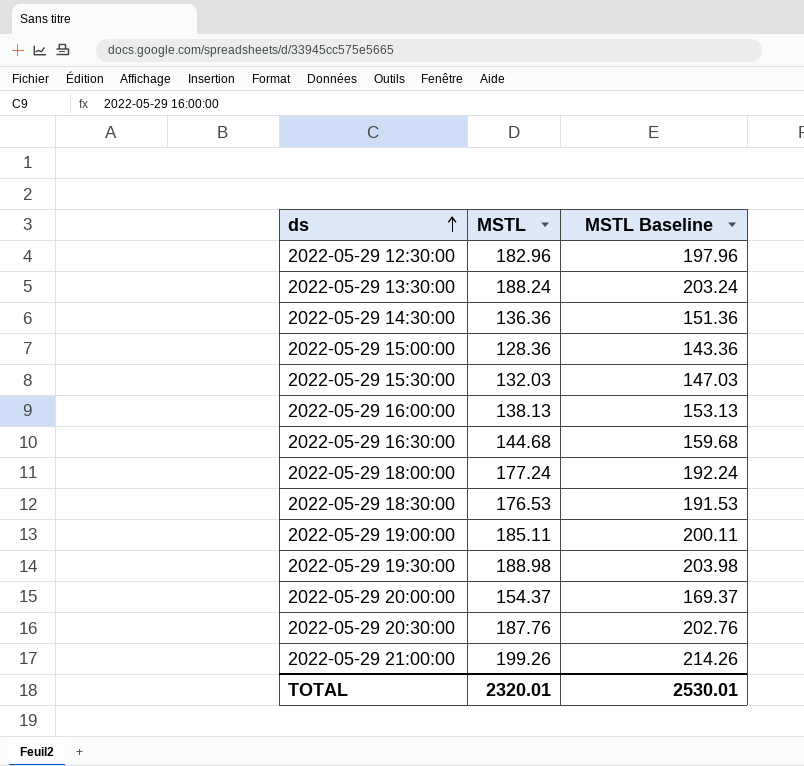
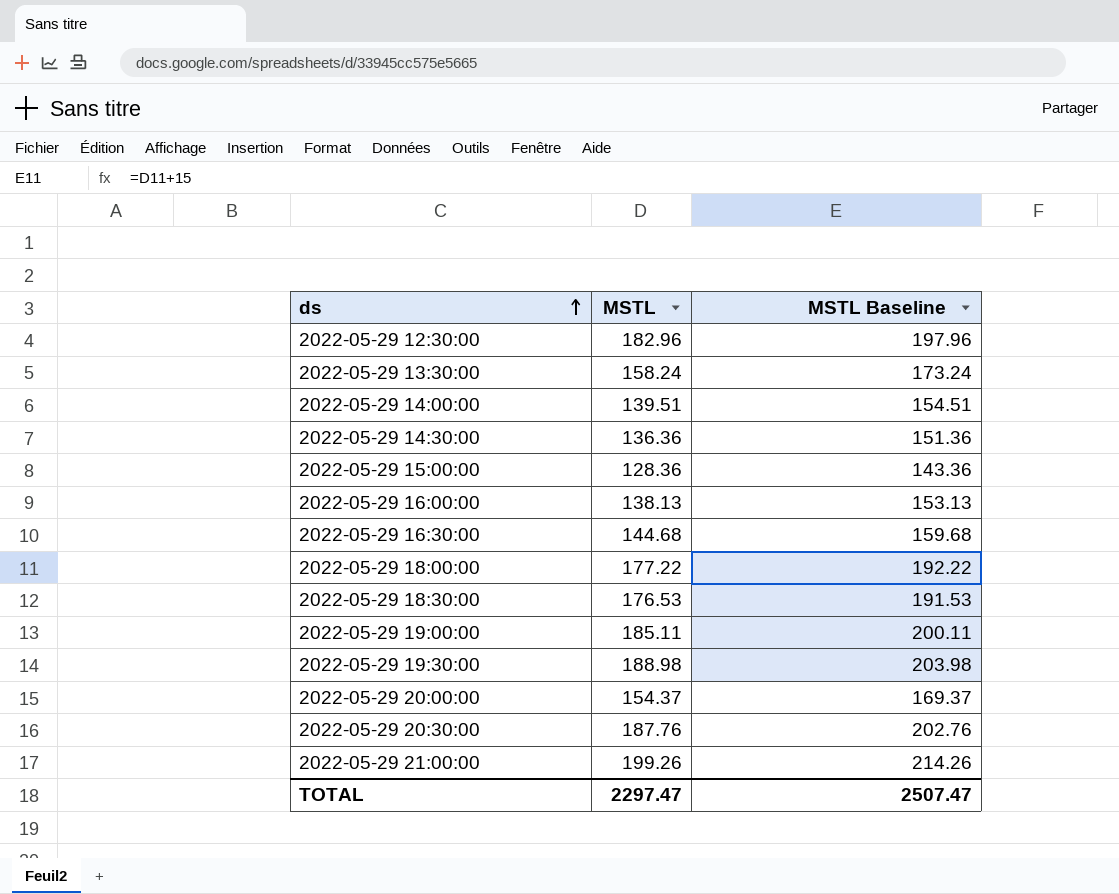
row 2022-05-29 15:30:00: 132.03 | 147.03 -> none
2022-05-29 13:30:00 | MSTL: 188.24 -> 158.24
2022-05-29 13:30:00 | MSTL Baseline: 203.24 -> 173.24
row 2022-05-29 14:00:00: none -> 139.51 | 154.51
2022-05-29 18:00:00 | MSTL: 177.24 -> 177.22
2022-05-29 18:00:00 | MSTL Baseline: 192.24 -> 192.22
TOTAL | MSTL: 2320.01 -> 2297.47
TOTAL | MSTL Baseline: 2530.01 -> 2507.47

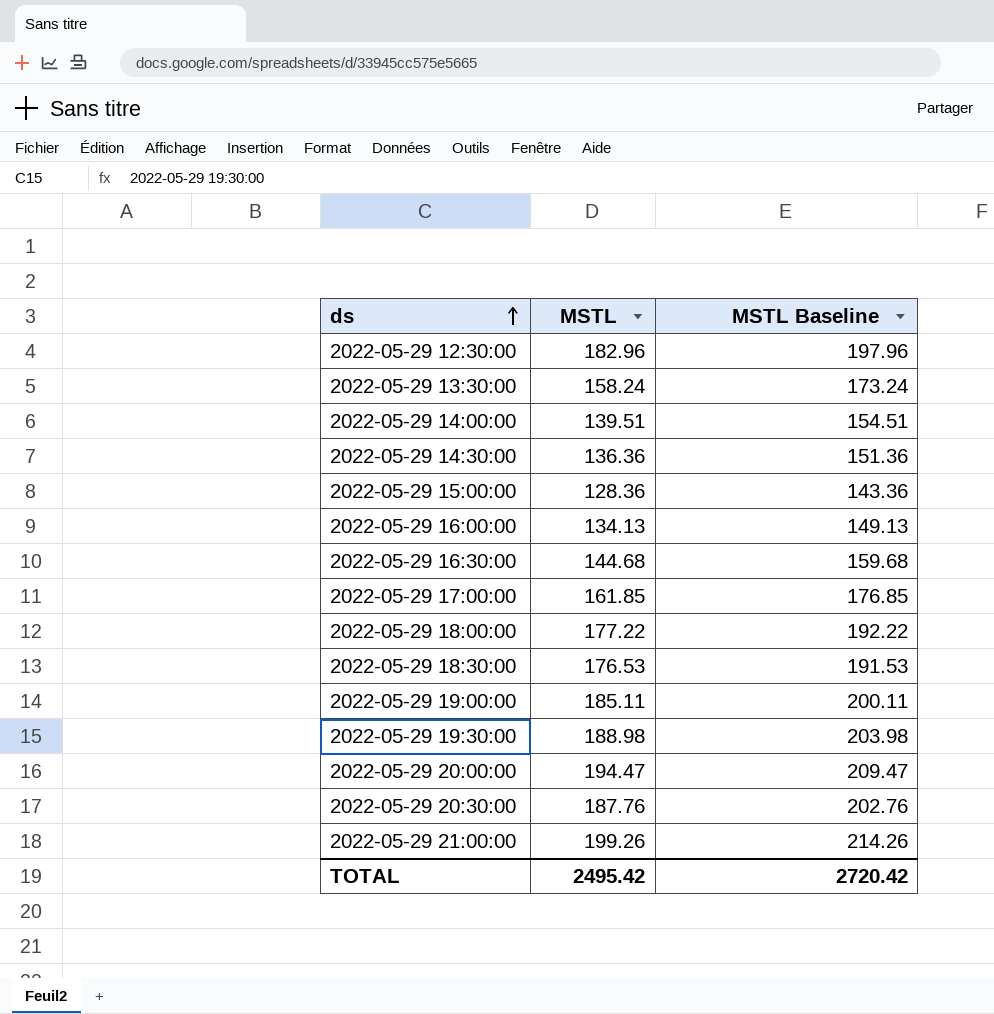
2022-05-29 16:00:00 | MSTL: 138.13 -> 134.13
2022-05-29 16:00:00 | MSTL Baseline: 153.13 -> 149.13
row 2022-05-29 17:00:00: none -> 161.85 | 176.85
2022-05-29 20:00:00 | MSTL: 154.37 -> 194.47
2022-05-29 20:00:00 | MSTL Baseline: 169.37 -> 209.47
TOTAL | MSTL: 2297.47 -> 2495.42
TOTAL | MSTL Baseline: 2507.47 -> 2720.42

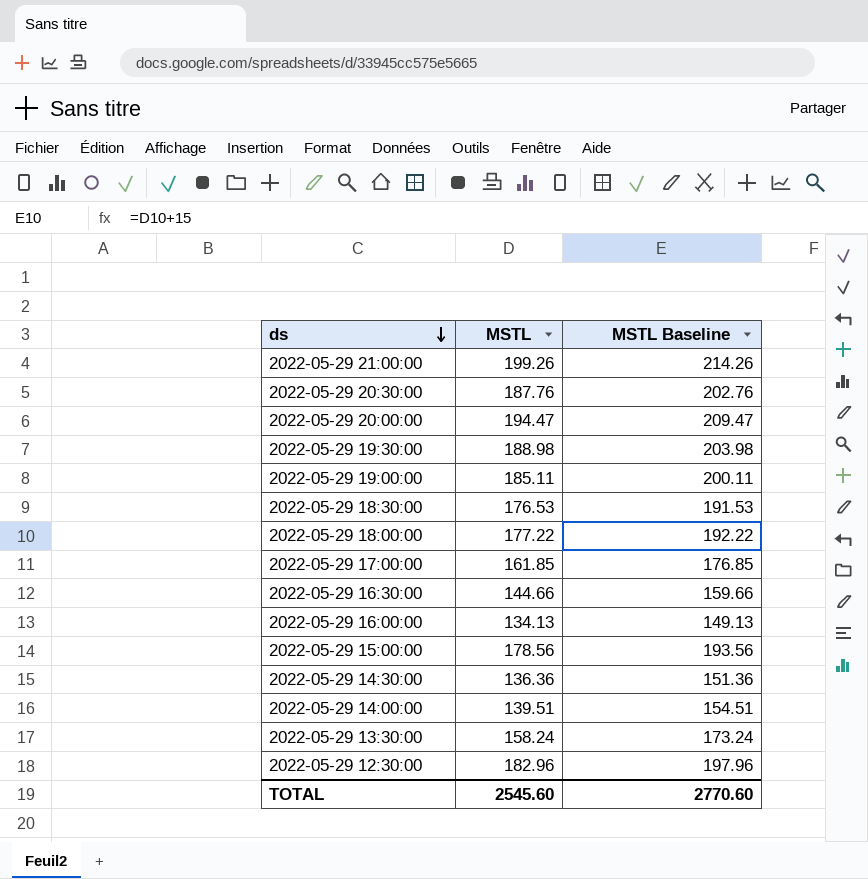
row order: ds ascending -> ds descending
2022-05-29 16:30:00 | MSTL: 144.68 -> 144.66
2022-05-29 16:30:00 | MSTL Baseline: 159.68 -> 159.66
2022-05-29 15:00:00 | MSTL: 128.36 -> 178.56
2022-05-29 15:00:00 | MSTL Baseline: 143.36 -> 193.56
TOTAL | MSTL: 2495.42 -> 2545.60
TOTAL | MSTL Baseline: 2720.42 -> 2770.60

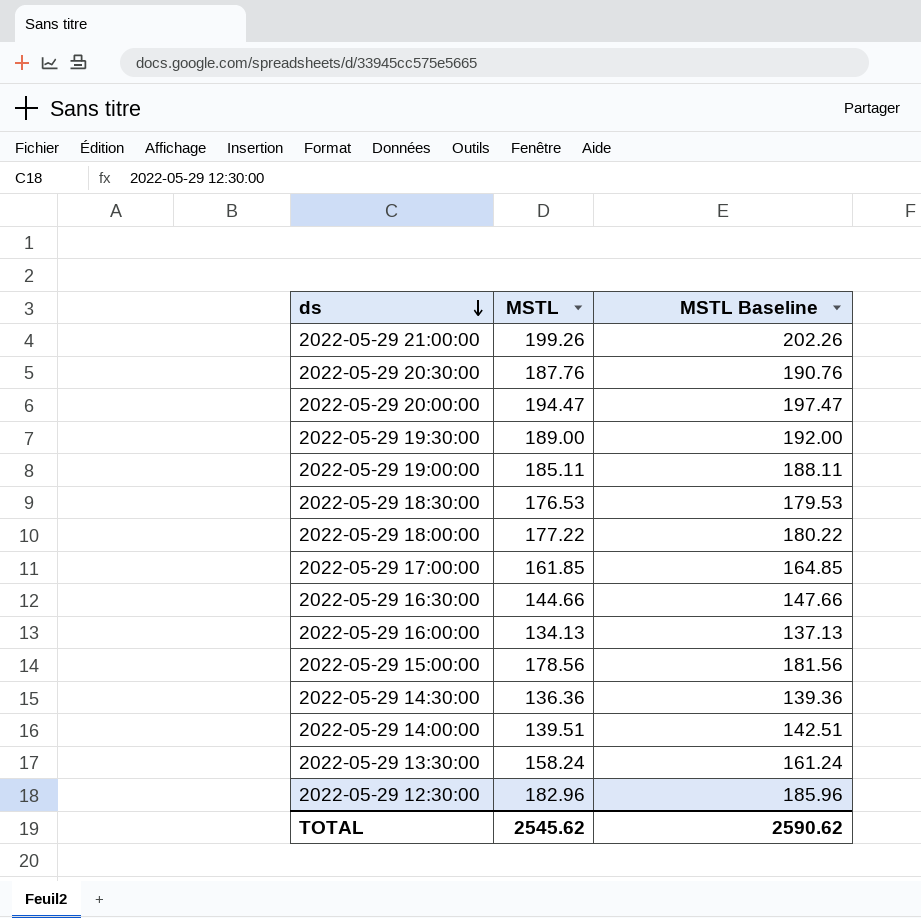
column MSTL Baseline | formula: [MSTL] + 15 -> [MSTL] + 3
2022-05-29 19:30:00 | MSTL: 188.98 -> 189.00
TOTAL | MSTL: 2545.60 -> 2545.62
TOTAL | MSTL Baseline: 2770.60 -> 2590.62

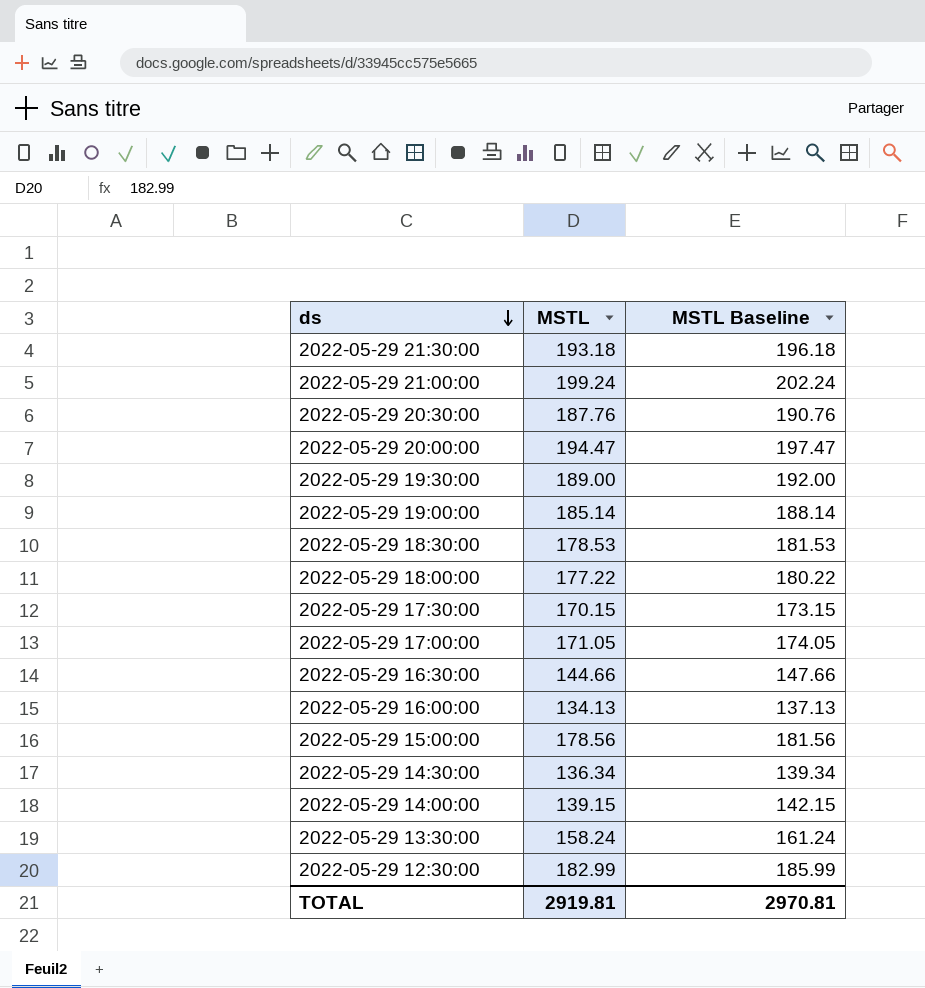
row 2022-05-29 21:30:00: none -> 193.18 | 196.18
2022-05-29 21:00:00 | MSTL: 199.26 -> 199.24
2022-05-29 21:00:00 | MSTL Baseline: 202.26 -> 202.24
2022-05-29 19:00:00 | MSTL: 185.11 -> 185.14
2022-05-29 19:00:00 | MSTL Baseline: 188.11 -> 188.14
2022-05-29 18:30:00 | MSTL: 176.53 -> 178.53
2022-05-29 18:30:00 | MSTL Baseline: 179.53 -> 181.53
row 2022-05-29 17:30:00: none -> 170.15 | 173.15
2022-05-29 17:00:00 | MSTL: 161.85 -> 171.05
2022-05-29 17:00:00 | MSTL Baseline: 164.85 -> 174.05
2022-05-29 14:30:00 | MSTL: 136.36 -> 136.34
2022-05-29 14:30:00 | MSTL Baseline: 139.36 -> 139.34
2022-05-29 14:00:00 | MSTL: 139.51 -> 139.15
2022-05-29 14:00:00 | MSTL Baseline: 142.51 -> 142.15
2022-05-29 12:30:00 | MSTL: 182.96 -> 182.99
2022-05-29 12:30:00 | MSTL Baseline: 185.96 -> 185.99
TOTAL | MSTL: 2545.62 -> 2919.81
TOTAL | MSTL Baseline: 2590.62 -> 2970.81

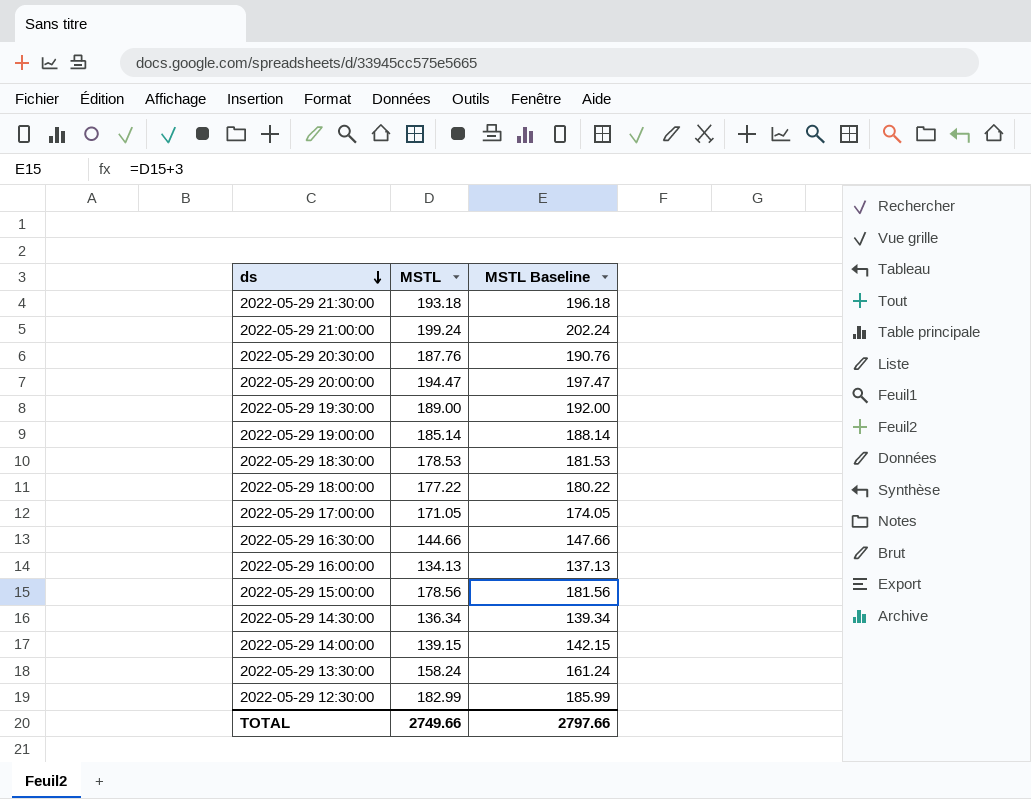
row 2022-05-29 17:30:00: 170.15 | 173.15 -> none
TOTAL | MSTL: 2919.81 -> 2749.66
TOTAL | MSTL Baseline: 2970.81 -> 2797.66

